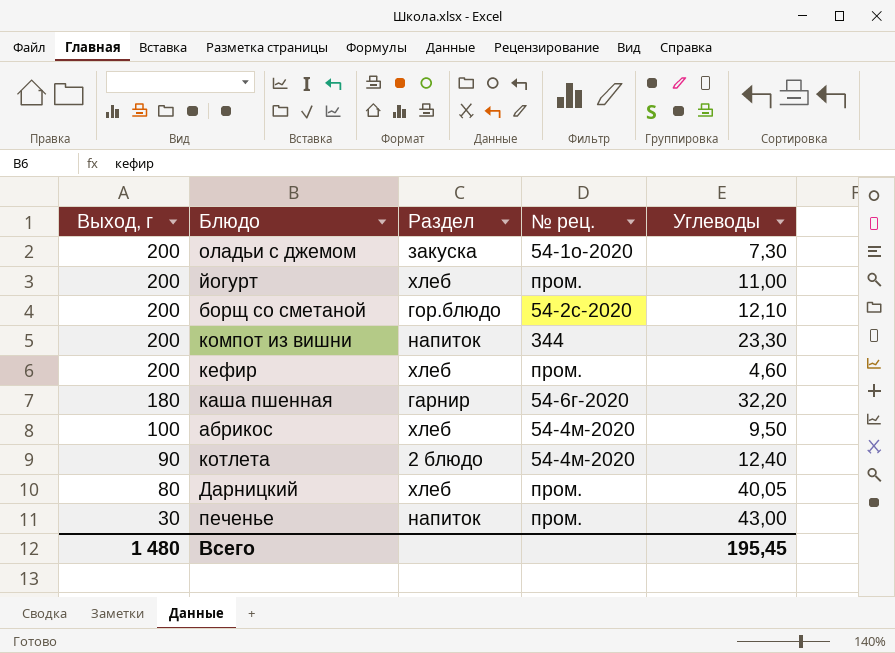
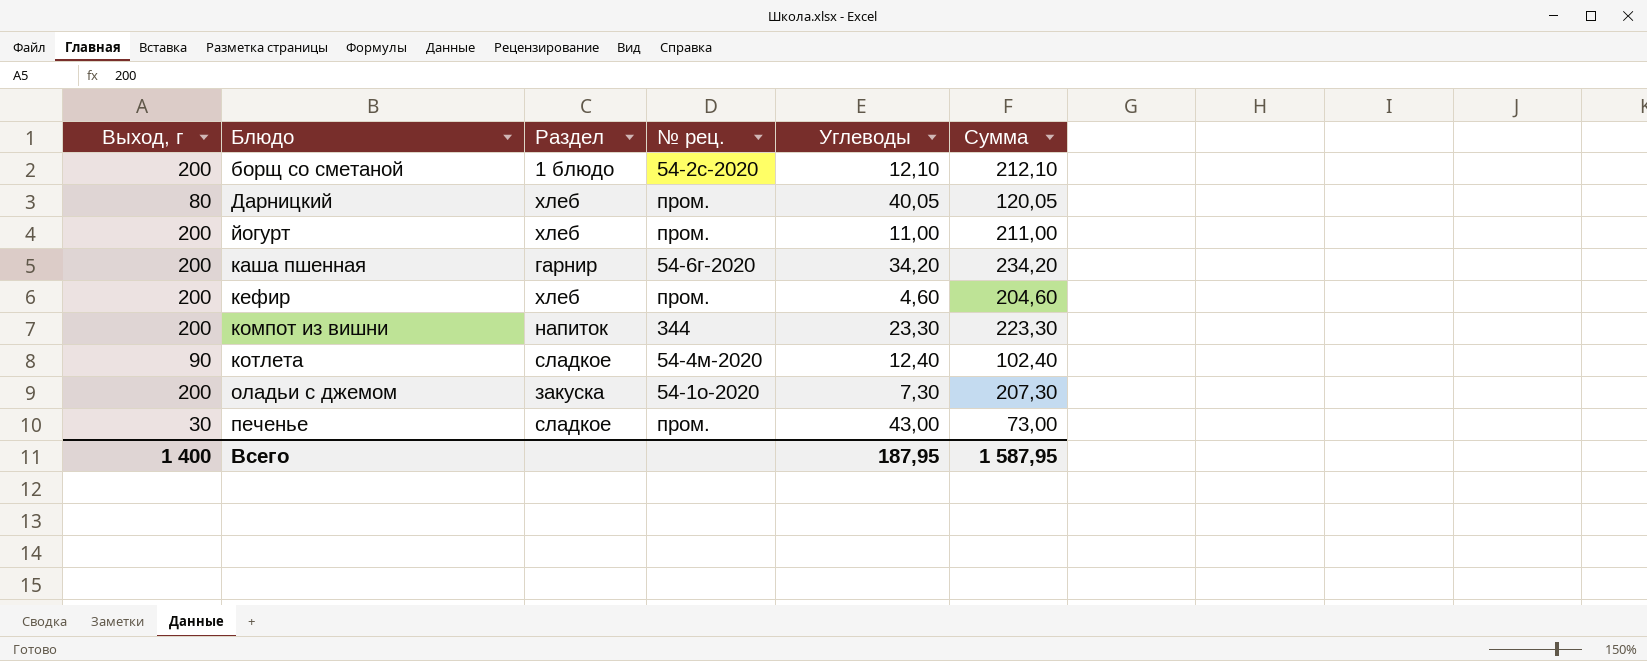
row order: Выход, г descending -> Блюдо ascending
column Сумма | formula: none -> [Выход, г] + [Углеводы]
row абрикос: 100 | хлеб | 54-4м-2020 | 9,50 -> none
борщ со сметаной | Раздел: гор.блюдо -> 1 блюдо
каша пшенная | Выход, г: 180 -> 200
каша пшенная | Углеводы: 32,20 -> 34,20
котлета | Раздел: 2 блюдо -> сладкое
печенье | Раздел: напиток -> сладкое
Всего | Выход, г: 1 480 -> 1 400
Всего | Углеводы: 195,45 -> 187,95

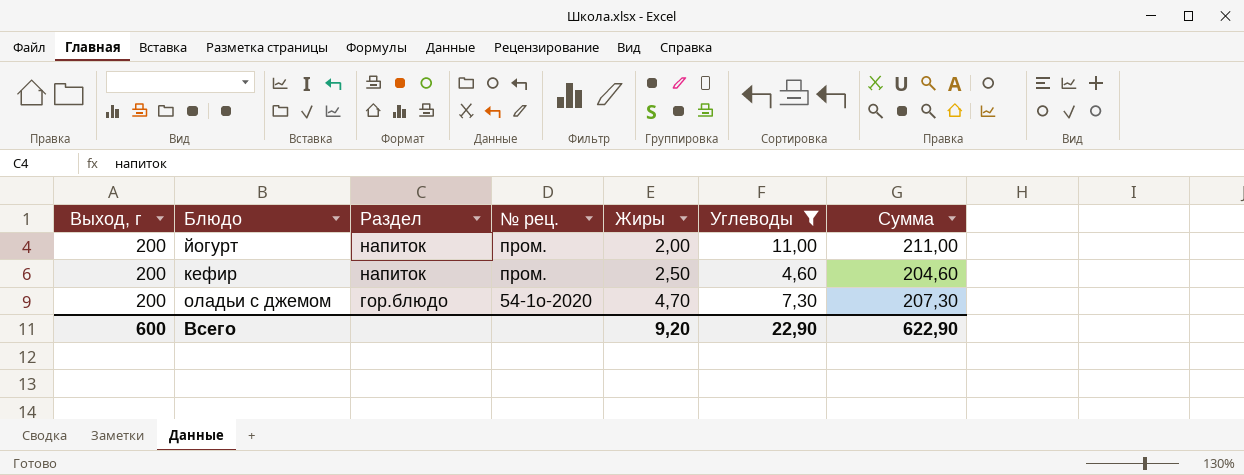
filter: none -> Углеводы <= 11,00
column Жиры | position: none -> 5
йогурт | Раздел: хлеб -> напиток
кефир | Раздел: хлеб -> напиток
оладьи с джемом | Раздел: закуска -> гор.блюдо
Всего | Выход, г: 1 400 -> 600
Всего | Углеводы: 187,95 -> 22,90
Всего | Сумма: 1 587,95 -> 622,90

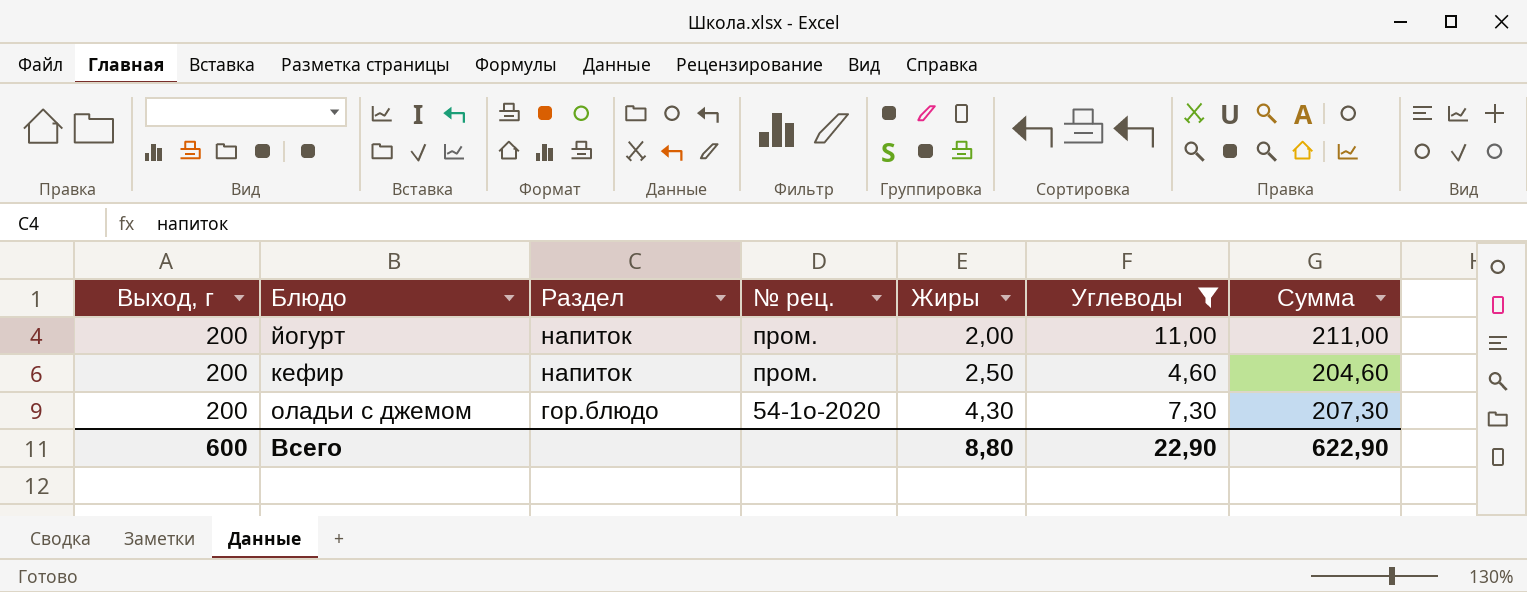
оладьи с джемом | Жиры: 4,70 -> 4,30
Всего | Жиры: 9,20 -> 8,80

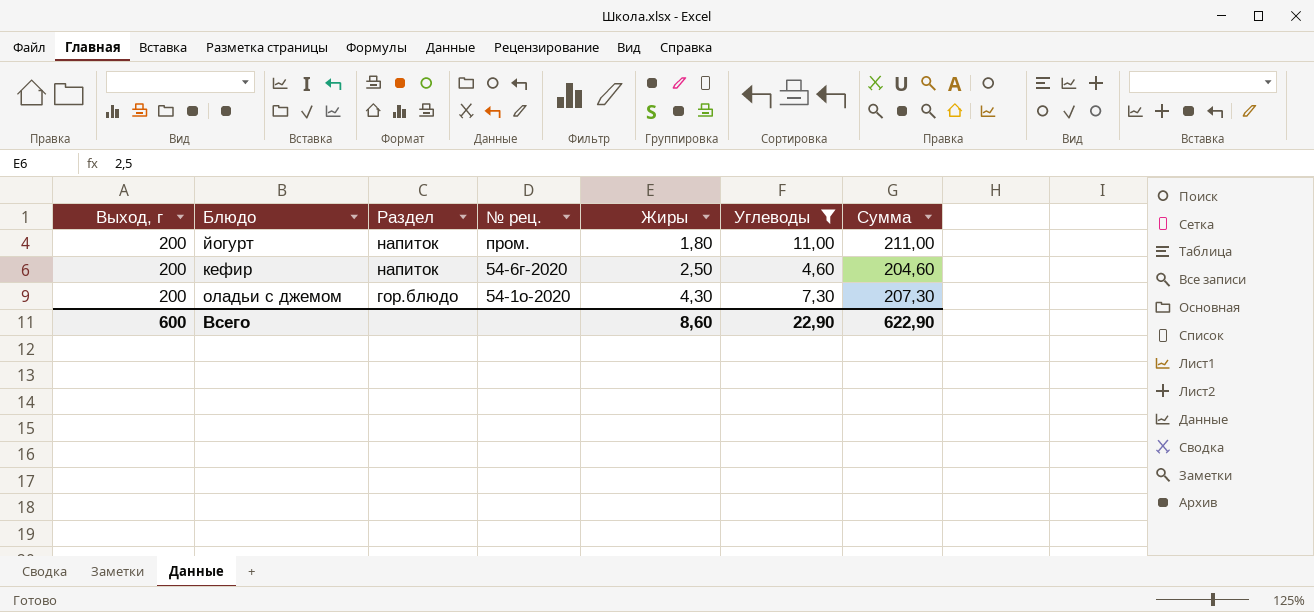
йогурт | Жиры: 2,00 -> 1,80
кефир | № рец.: пром. -> 54-6г-2020
Всего | Жиры: 8,80 -> 8,60

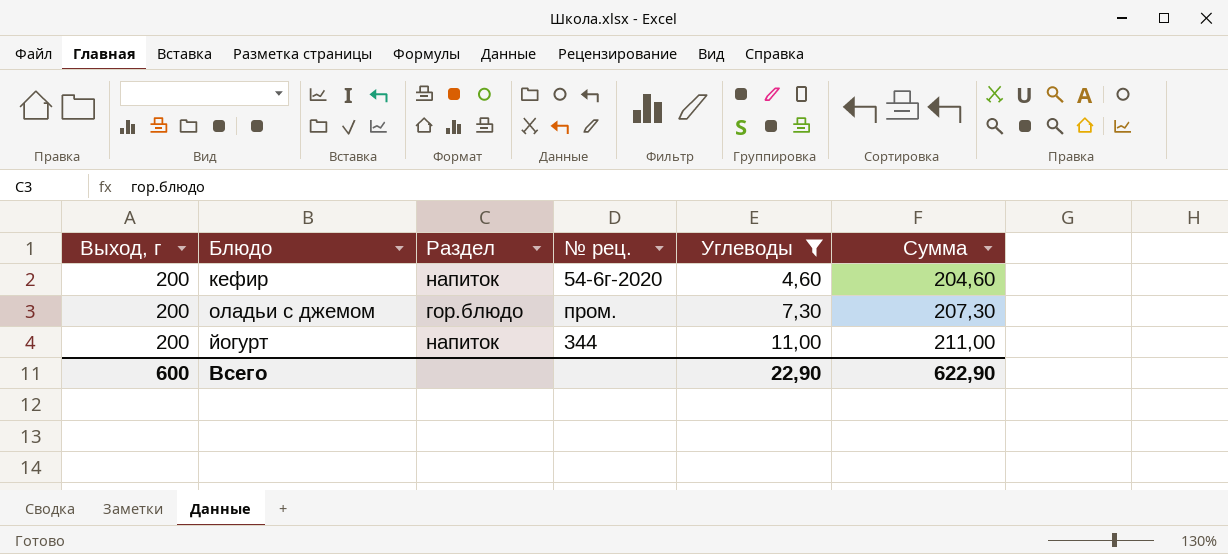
row order: Блюдо ascending -> Углеводы ascending
column Жиры | position: 5 -> none
оладьи с джемом | № рец.: 54-1о-2020 -> пром.
йогурт | № рец.: пром. -> 344

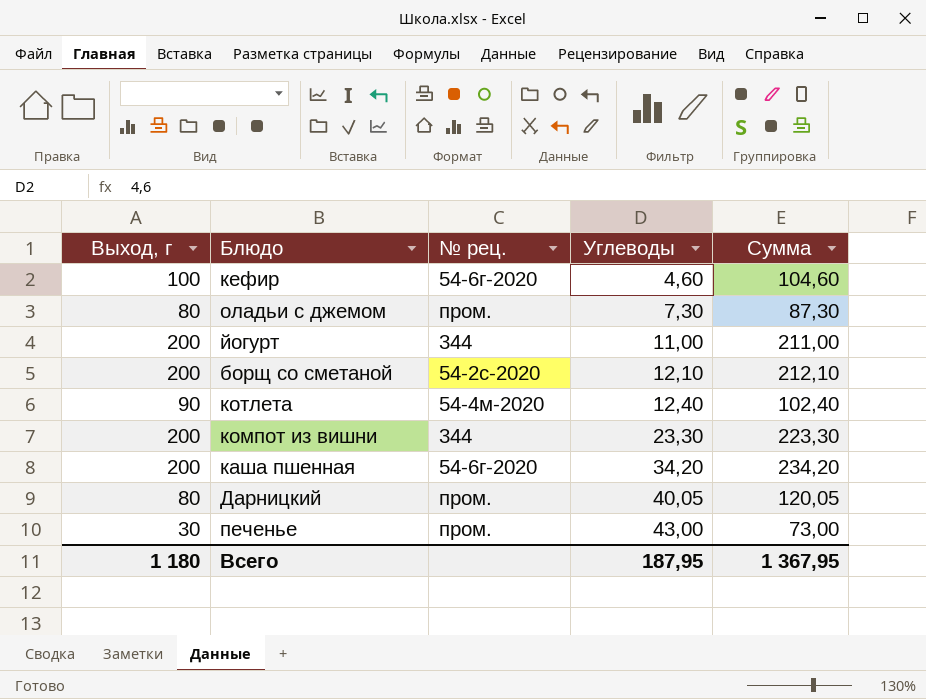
filter: Углеводы <= 11,00 -> none
column Раздел | position: 3 -> none
кефир | Выход, г: 200 -> 100
кефир | Сумма: 204,60 -> 104,60
оладьи с джемом | Выход, г: 200 -> 80
оладьи с джемом | Сумма: 207,30 -> 87,30
Всего | Выход, г: 600 -> 1 180
Всего | Углеводы: 22,90 -> 187,95
Всего | Сумма: 622,90 -> 1 367,95

